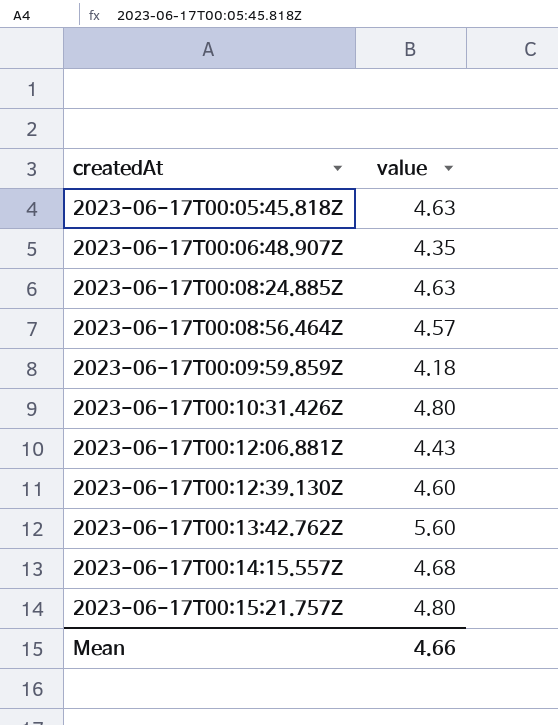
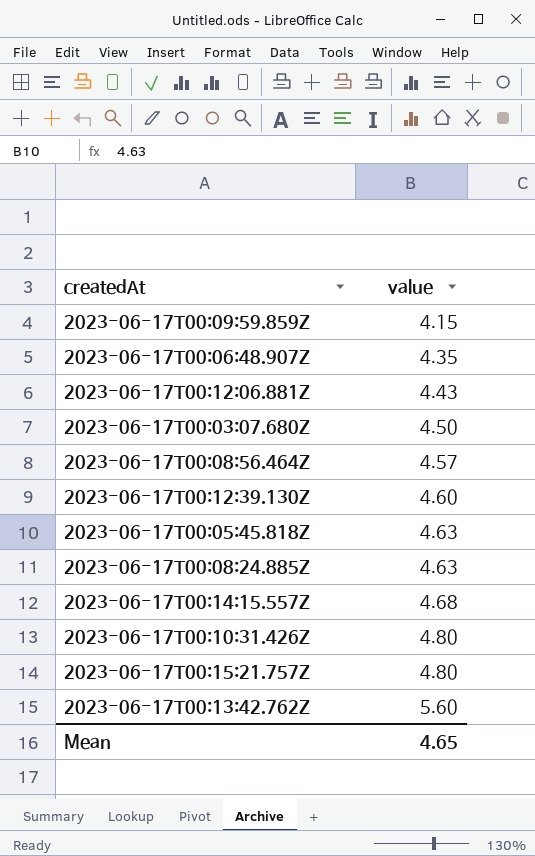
row order: createdAt ascending -> value ascending
2023-06-17T00:09:59.859Z | value: 4.18 -> 4.15
row 2023-06-17T00:03:07.680Z: none -> 4.50
Mean | value: 4.66 -> 4.65

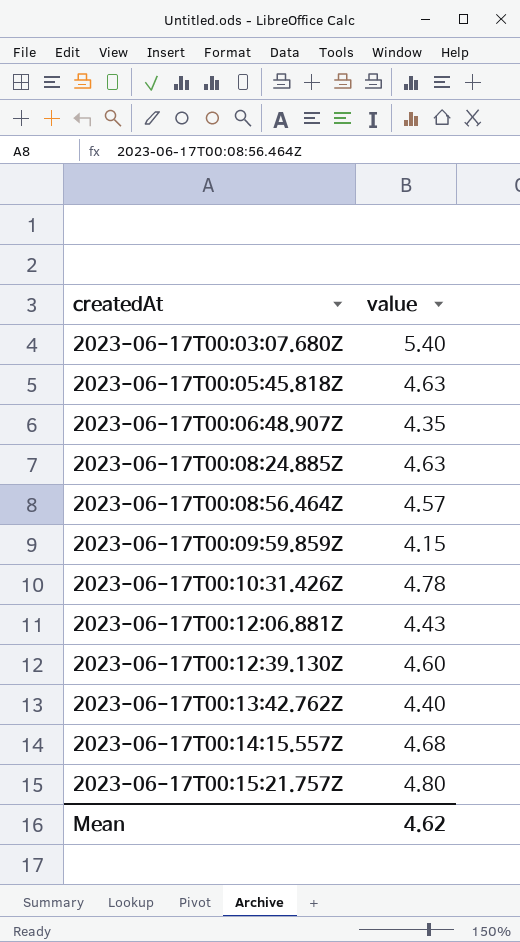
row order: value ascending -> createdAt ascending
2023-06-17T00:03:07.680Z | value: 4.50 -> 5.40
2023-06-17T00:10:31.426Z | value: 4.80 -> 4.78
2023-06-17T00:13:42.762Z | value: 5.60 -> 4.40
Mean | value: 4.65 -> 4.62

